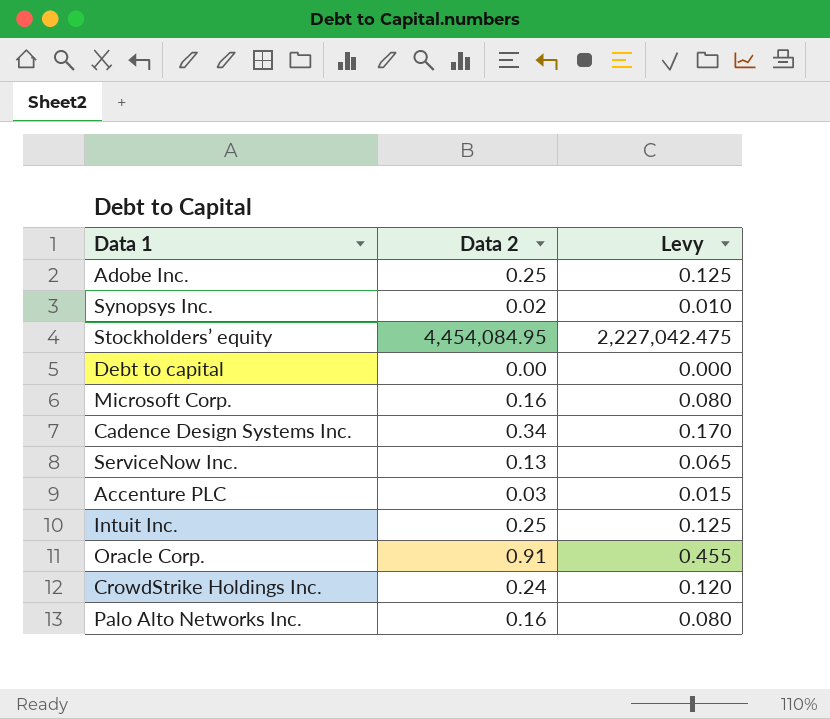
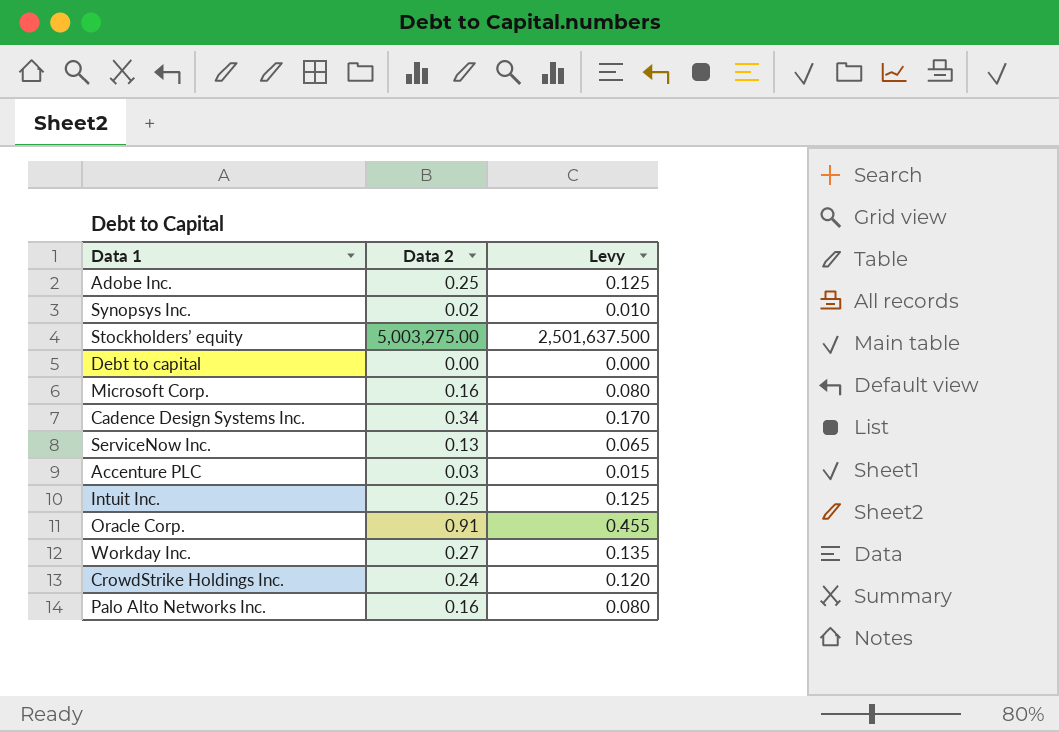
Stockholders’ equity | Data 2: 4,454,084.95 -> 5,003,275.00
Stockholders’ equity | Levy: 2,227,042.475 -> 2,501,637.500
row Workday Inc.: none -> 0.27 | 0.135

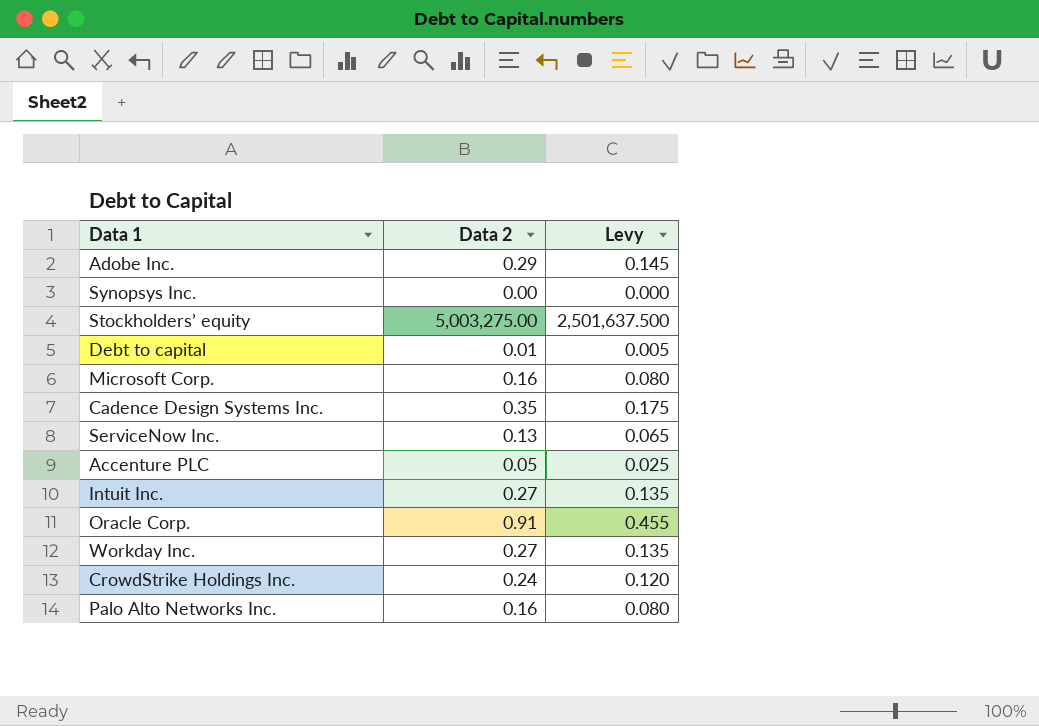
Adobe Inc. | Data 2: 0.25 -> 0.29
Adobe Inc. | Levy: 0.125 -> 0.145
Synopsys Inc. | Data 2: 0.02 -> 0.00
Synopsys Inc. | Levy: 0.010 -> 0.000
Debt to capital | Data 2: 0.00 -> 0.01
Debt to capital | Levy: 0.000 -> 0.005
Cadence Design Systems Inc. | Data 2: 0.34 -> 0.35
Cadence Design Systems Inc. | Levy: 0.170 -> 0.175
Accenture PLC | Data 2: 0.03 -> 0.05
Accenture PLC | Levy: 0.015 -> 0.025
Intuit Inc. | Data 2: 0.25 -> 0.27
Intuit Inc. | Levy: 0.125 -> 0.135

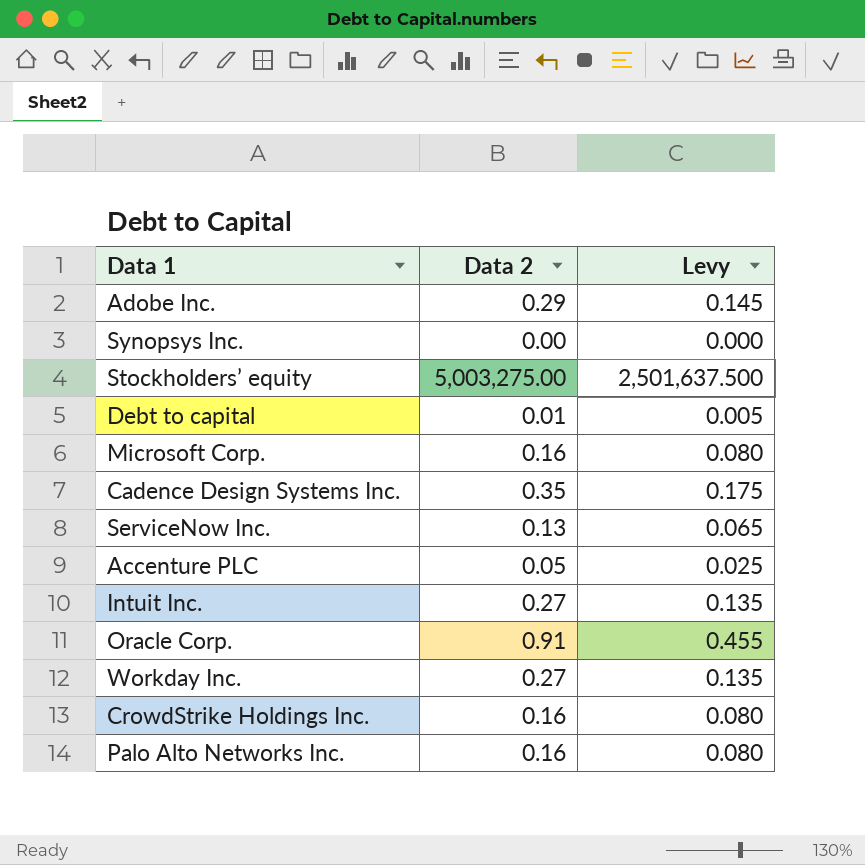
CrowdStrike Holdings Inc. | Data 2: 0.24 -> 0.16
CrowdStrike Holdings Inc. | Levy: 0.120 -> 0.080

